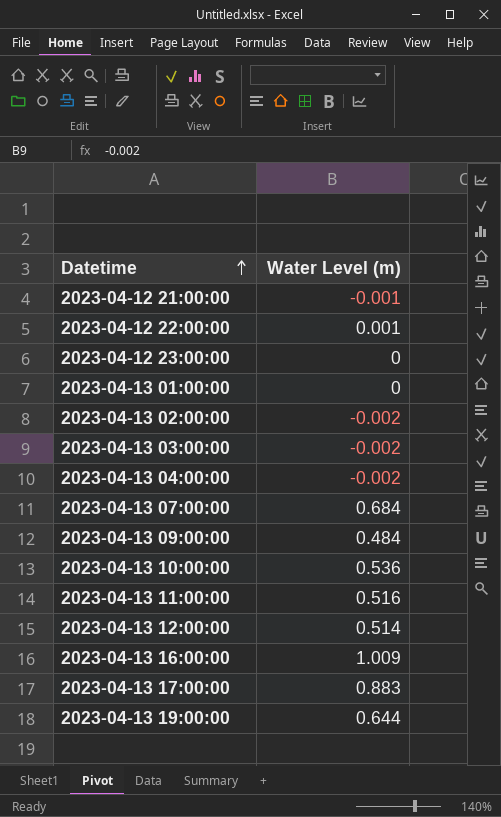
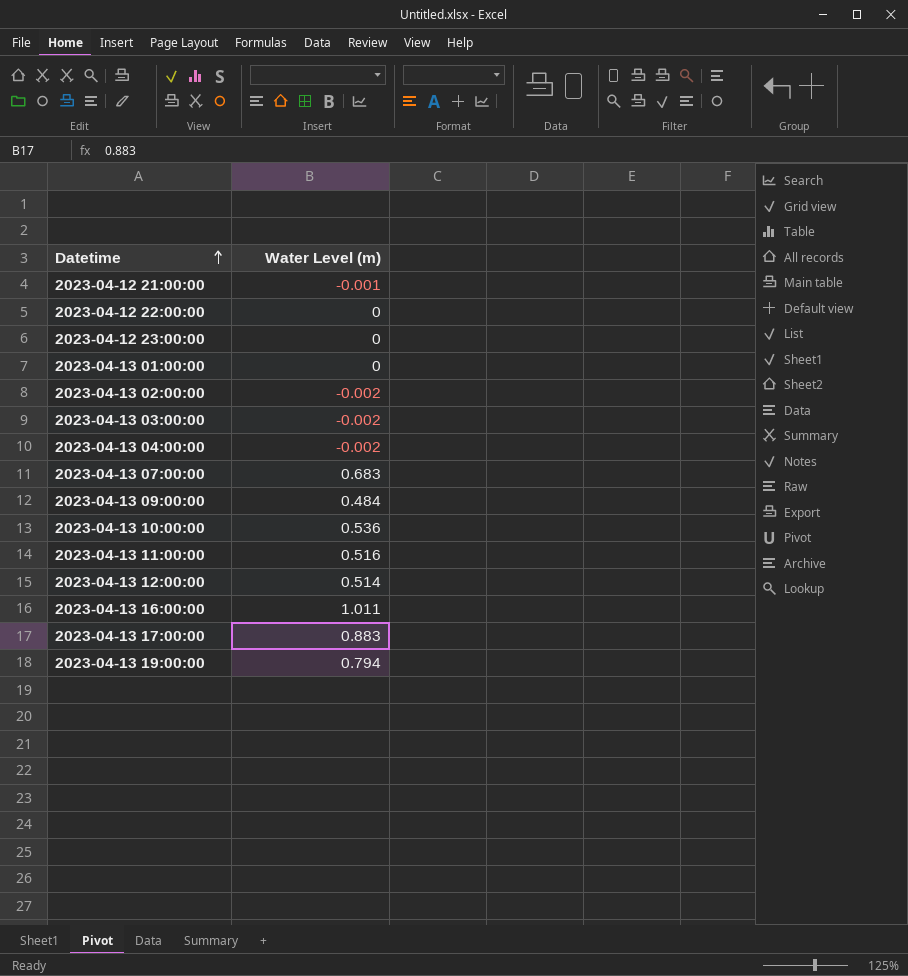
2023-04-12 22:00:00 | Water Level (m): 0.001 -> 0
2023-04-13 07:00:00 | Water Level (m): 0.684 -> 0.683
2023-04-13 16:00:00 | Water Level (m): 1.009 -> 1.011
2023-04-13 19:00:00 | Water Level (m): 0.644 -> 0.794

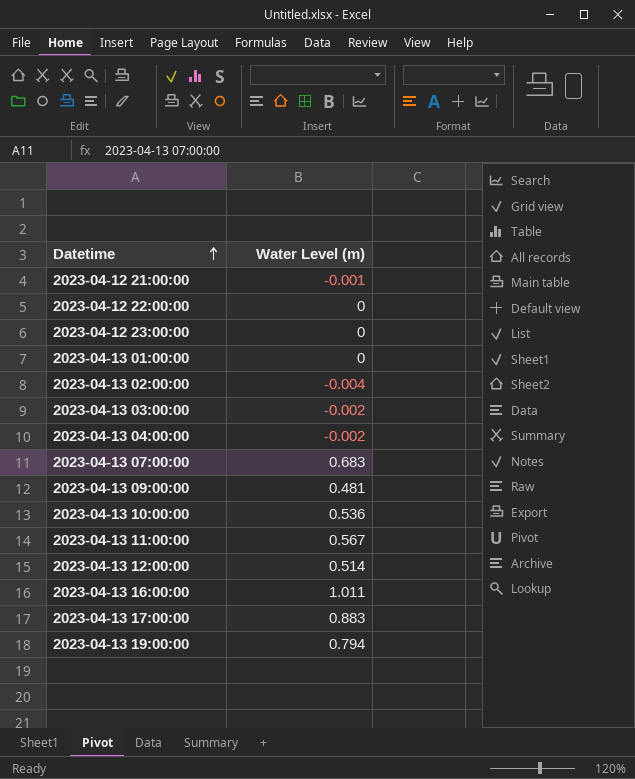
2023-04-13 02:00:00 | Water Level (m): -0.002 -> -0.004
2023-04-13 09:00:00 | Water Level (m): 0.484 -> 0.481
2023-04-13 11:00:00 | Water Level (m): 0.516 -> 0.567

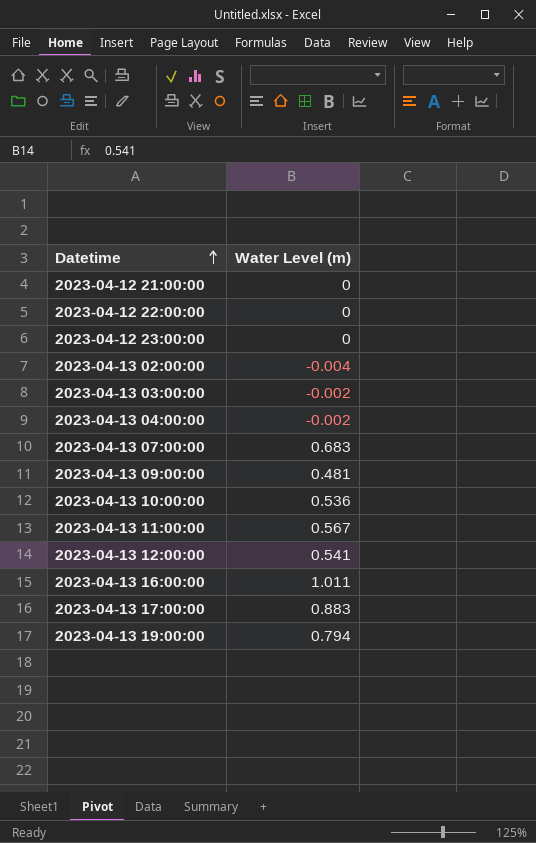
row 2023-04-13 01:00:00: 0 -> none
2023-04-12 21:00:00 | Water Level (m): -0.001 -> 0
2023-04-13 12:00:00 | Water Level (m): 0.514 -> 0.541

